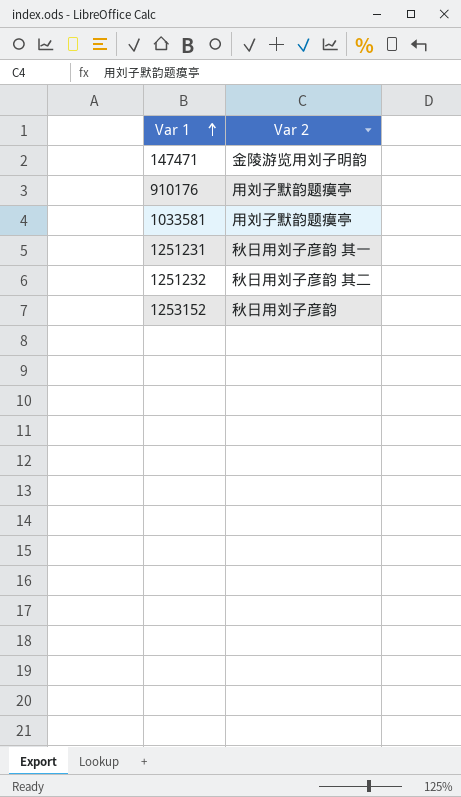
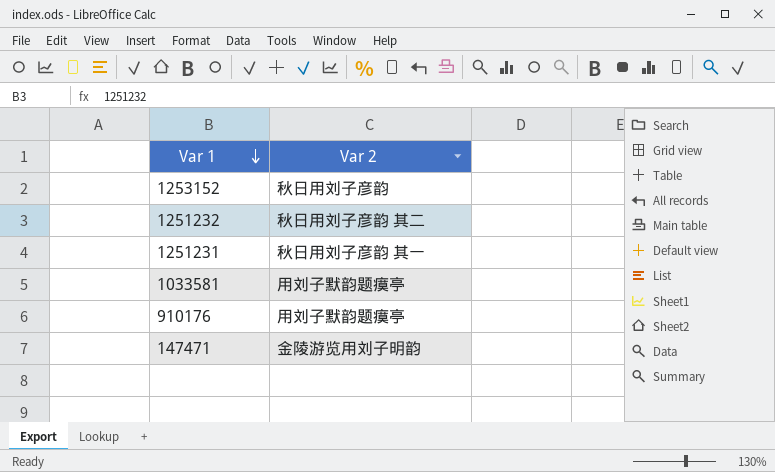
row order: Var 1 ascending -> Var 1 descending

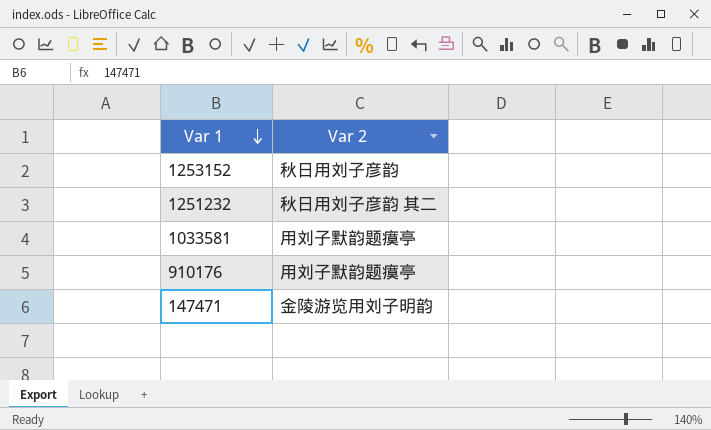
row 1251231: 秋日用刘子彦韵 其一 -> none

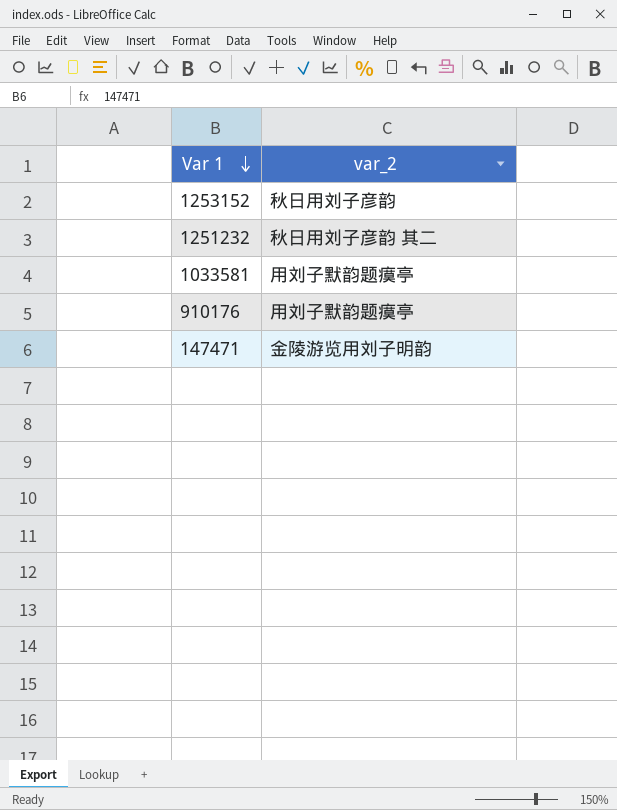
column name: Var 2 -> var_2

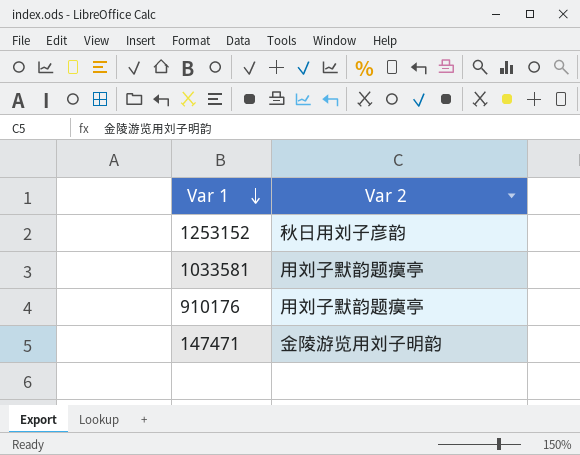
column name: var_2 -> Var 2
row 1251232: 秋日用刘子彦韵 其二 -> none

